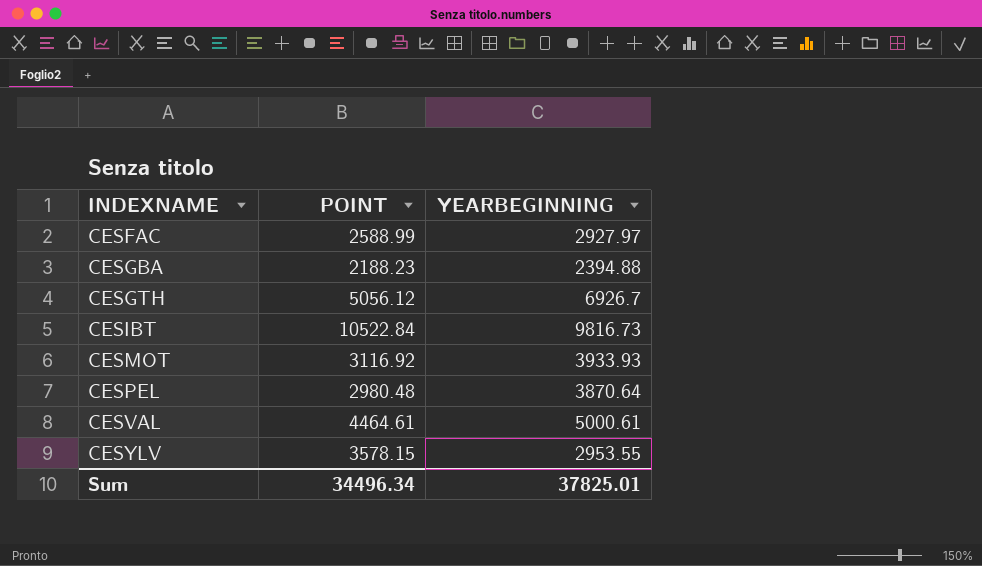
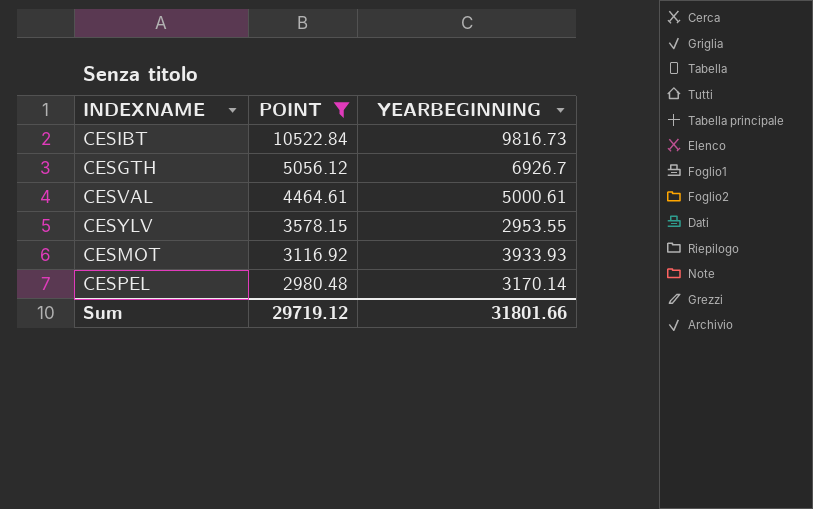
filter: none -> POINT >= 2980.48
row order: INDEXNAME ascending -> POINT descending
CESPEL | YEARBEGINNING: 3870.64 -> 3170.14
Sum | POINT: 34496.34 -> 29719.12
Sum | YEARBEGINNING: 37825.01 -> 31801.66

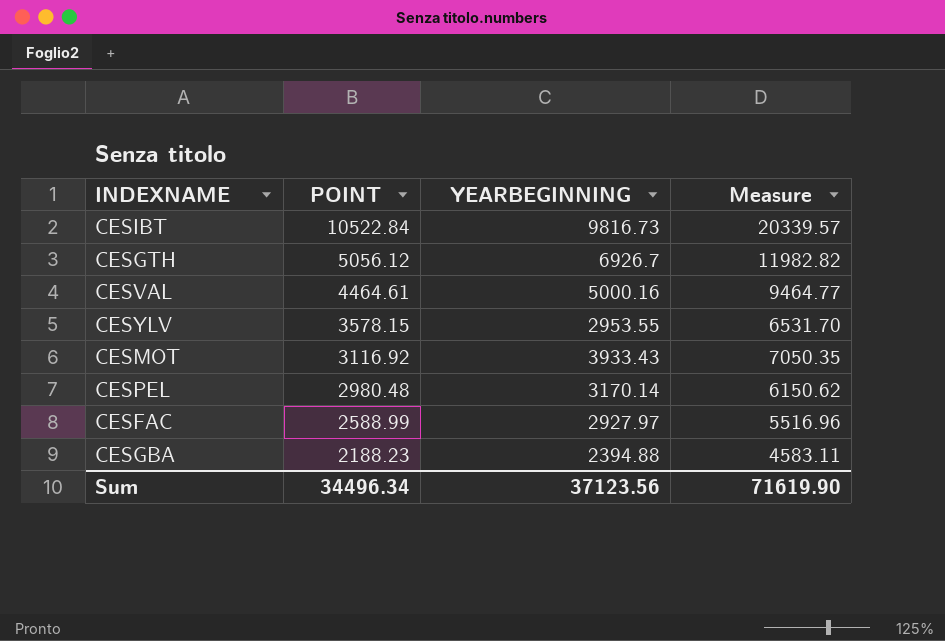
filter: POINT >= 2980.48 -> none
column Measure | formula: none -> [POINT] + [YEARBEGINNING]
CESVAL | YEARBEGINNING: 5000.61 -> 5000.16
CESMOT | YEARBEGINNING: 3933.93 -> 3933.43
Sum | POINT: 29719.12 -> 34496.34
Sum | YEARBEGINNING: 31801.66 -> 37123.56

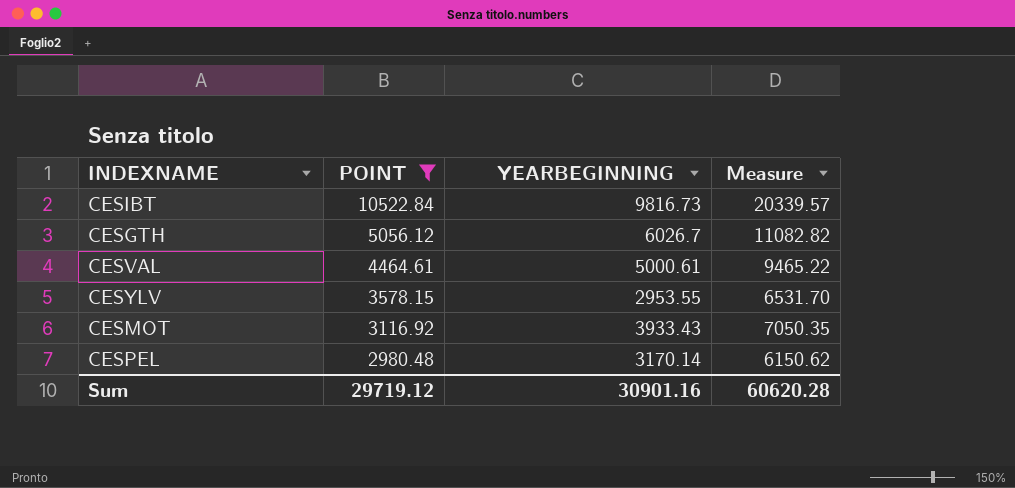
filter: none -> POINT >= 2980.48
CESGTH | YEARBEGINNING: 6926.7 -> 6026.7
CESGTH | Measure: 11982.82 -> 11082.82
CESVAL | YEARBEGINNING: 5000.16 -> 5000.61
CESVAL | Measure: 9464.77 -> 9465.22
Sum | POINT: 34496.34 -> 29719.12
Sum | YEARBEGINNING: 37123.56 -> 30901.16
Sum | Measure: 71619.90 -> 60620.28

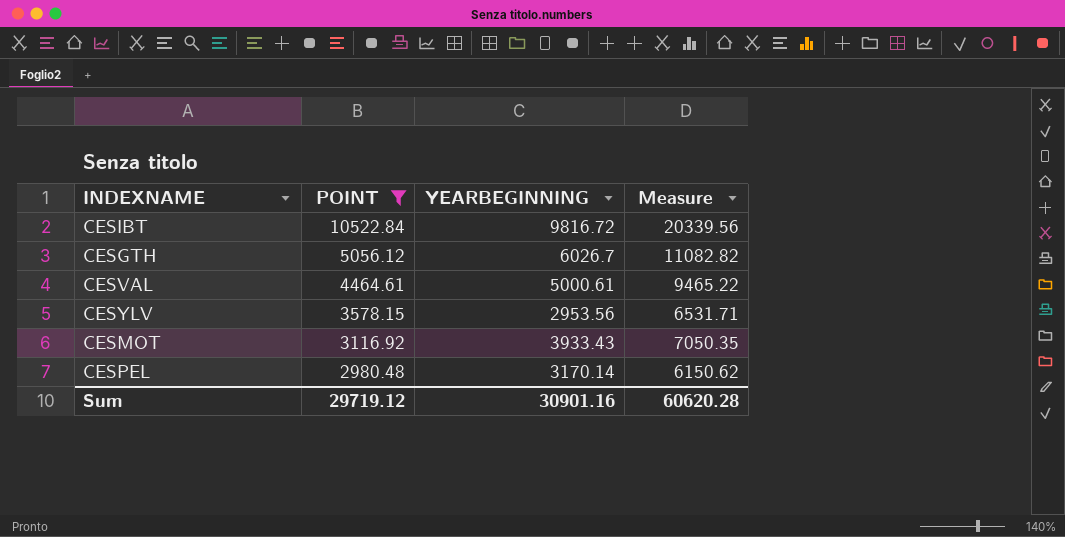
CESIBT | YEARBEGINNING: 9816.73 -> 9816.72
CESIBT | Measure: 20339.57 -> 20339.56
CESYLV | YEARBEGINNING: 2953.55 -> 2953.56
CESYLV | Measure: 6531.70 -> 6531.71

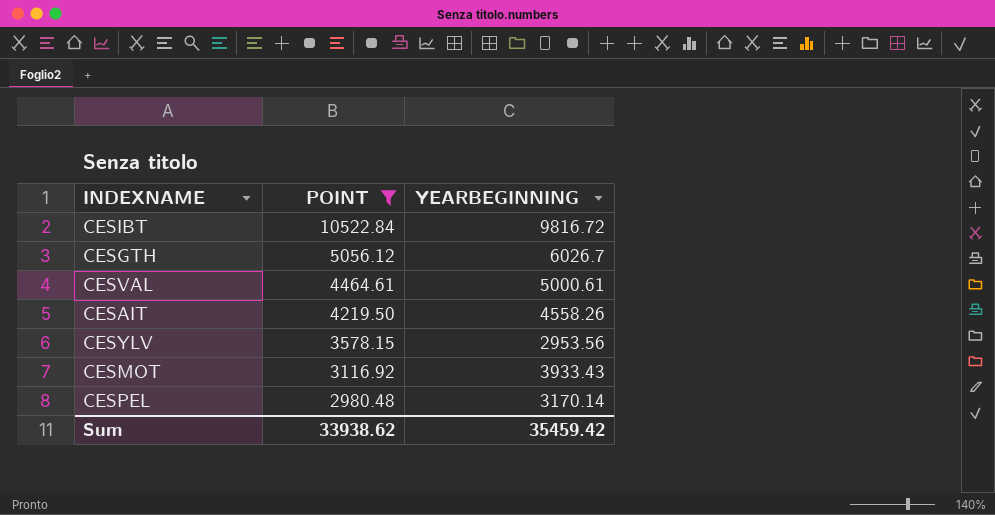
column Measure | formula: [POINT] + [YEARBEGINNING] -> none
row CESAIT: none -> 4219.50 | 4558.26
Sum | POINT: 29719.12 -> 33938.62
Sum | YEARBEGINNING: 30901.16 -> 35459.42

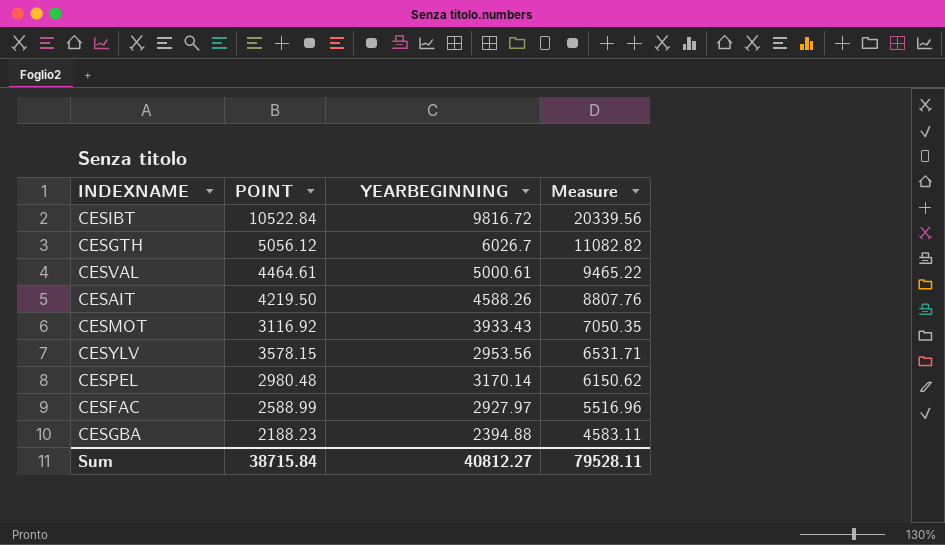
filter: POINT >= 2980.48 -> none
row order: POINT descending -> Measure descending
column Measure | formula: none -> [POINT] + [YEARBEGINNING]
CESAIT | YEARBEGINNING: 4558.26 -> 4588.26
Sum | POINT: 33938.62 -> 38715.84
Sum | YEARBEGINNING: 35459.42 -> 40812.27

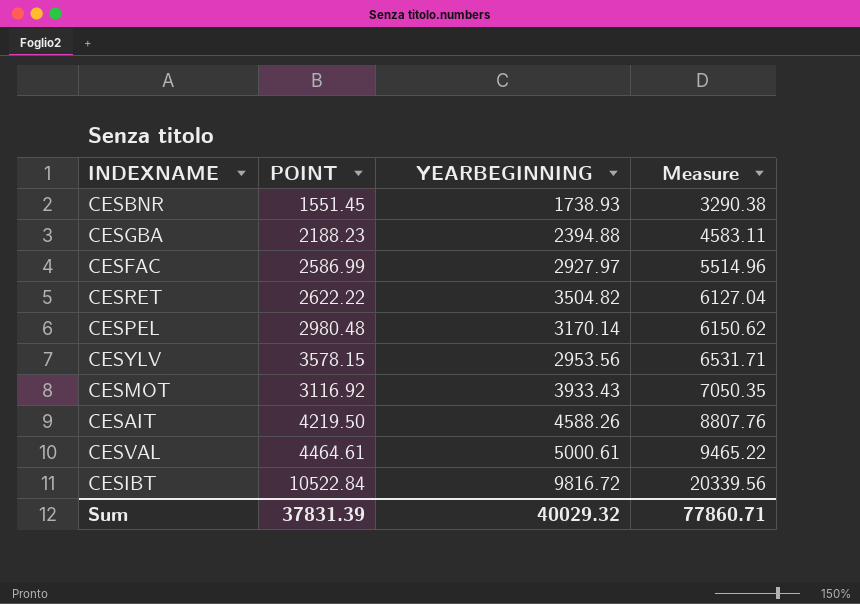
row order: Measure descending -> Measure ascending
row CESGTH: 5056.12 | 6026.7 | 11082.82 -> none
row CESBNR: none -> 1551.45 | 1738.93 | 3290.38
CESFAC | POINT: 2588.99 -> 2586.99
CESFAC | Measure: 5516.96 -> 5514.96
row CESRET: none -> 2622.22 | 3504.82 | 6127.04
Sum | POINT: 38715.84 -> 37831.39
Sum | YEARBEGINNING: 40812.27 -> 40029.32
Sum | Measure: 79528.11 -> 77860.71

